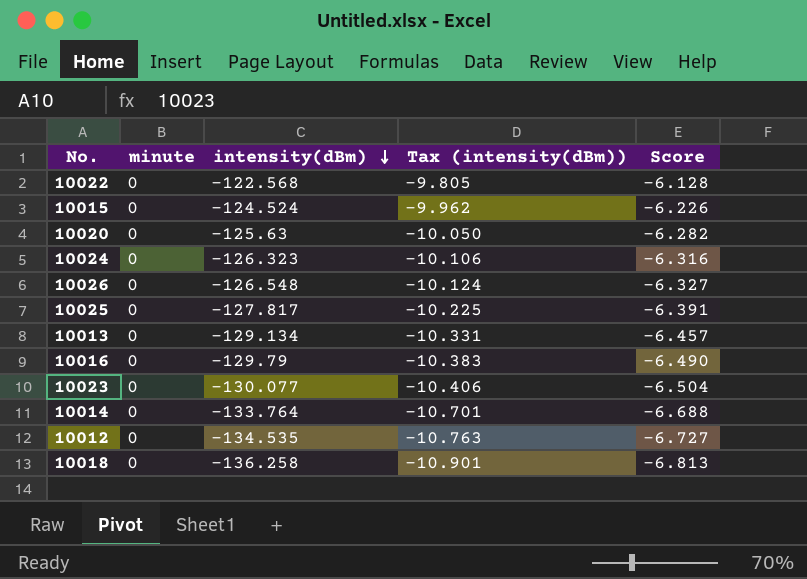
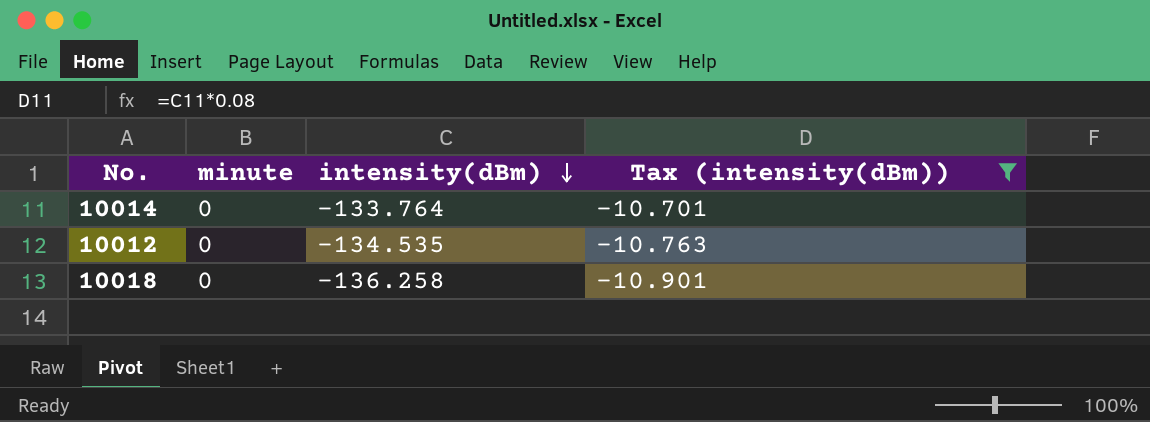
filter: none -> Tax (intensity(dBm)) <= -10.701
column Score | formula: [intensity(dBm)] * 0.05 -> none

